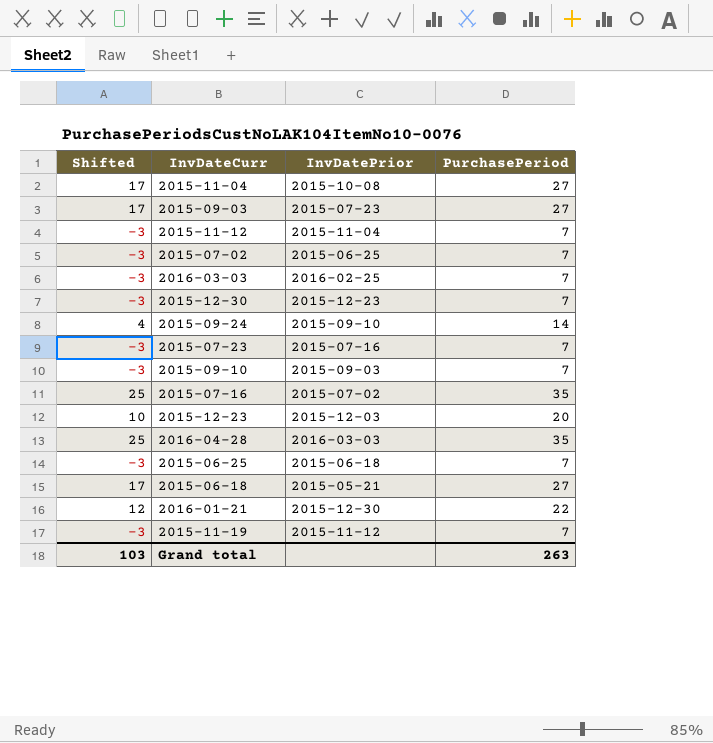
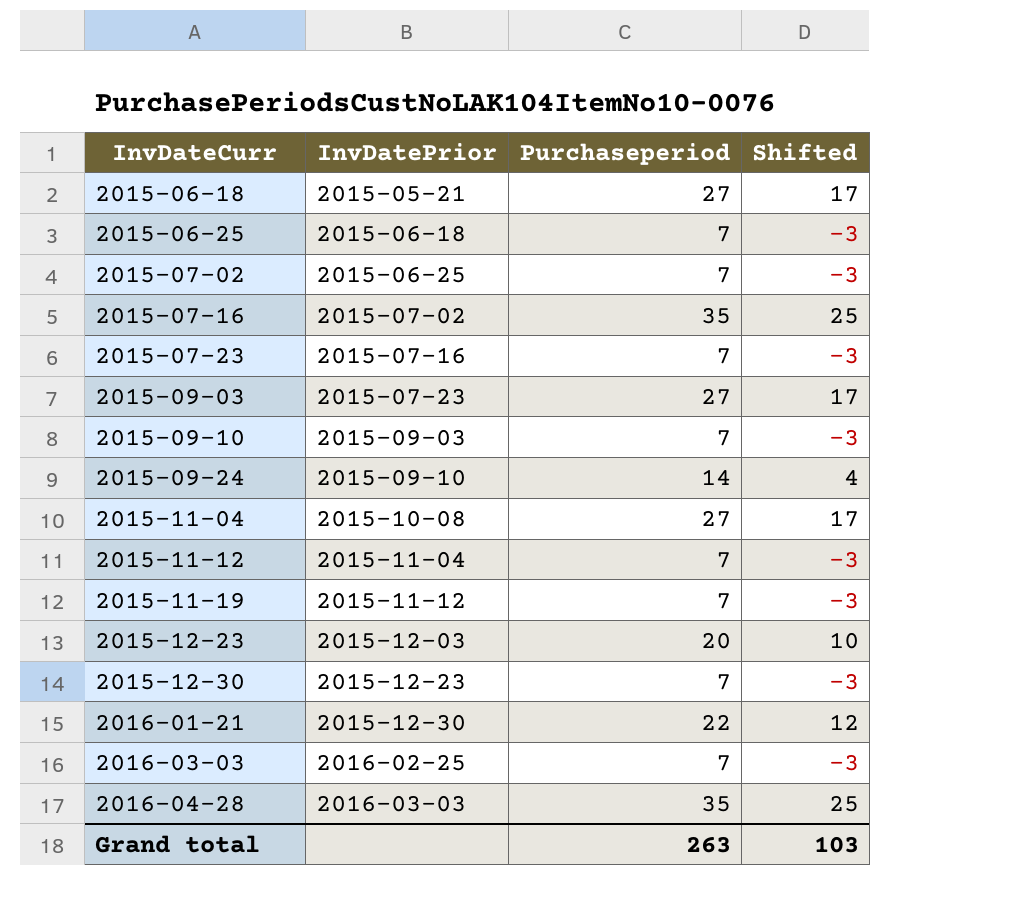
row order: none -> InvDateCurr ascending
column name: PurchasePeriod -> Purchaseperiod
column Shifted | position: 1 -> 4

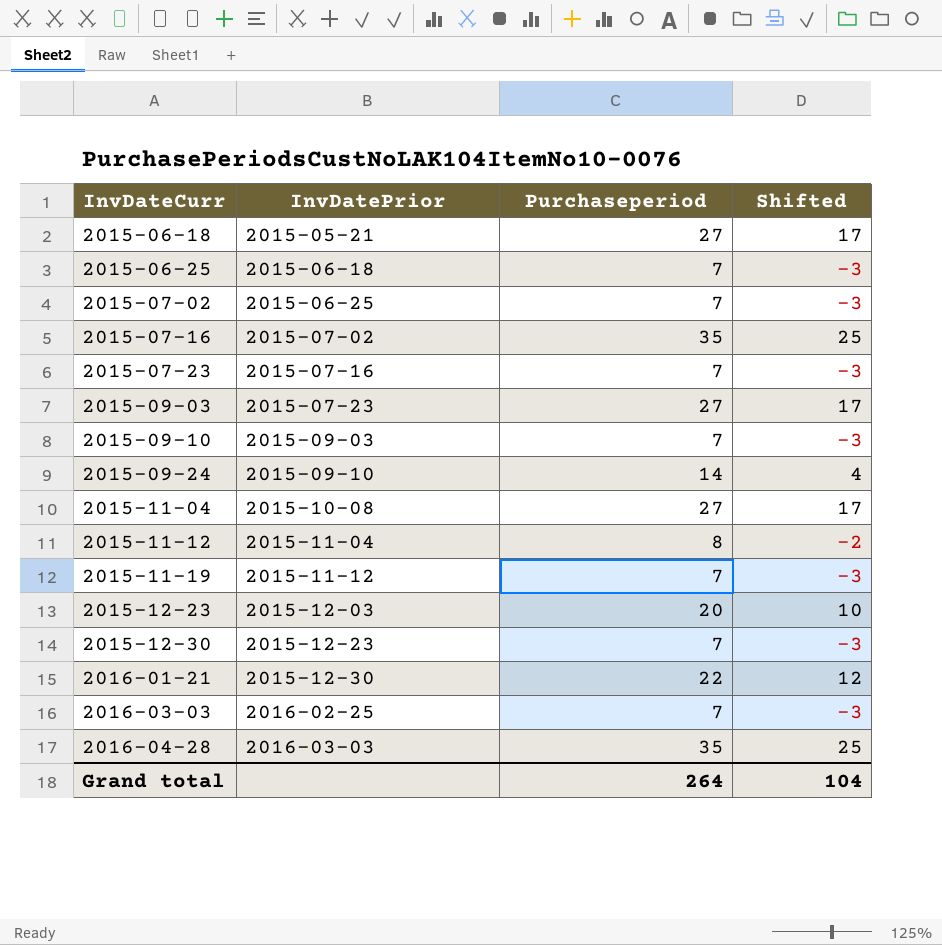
2015-11-12 | Purchaseperiod: 7 -> 8
2015-11-12 | Shifted: -3 -> -2
Grand total | Purchaseperiod: 263 -> 264
Grand total | Shifted: 103 -> 104

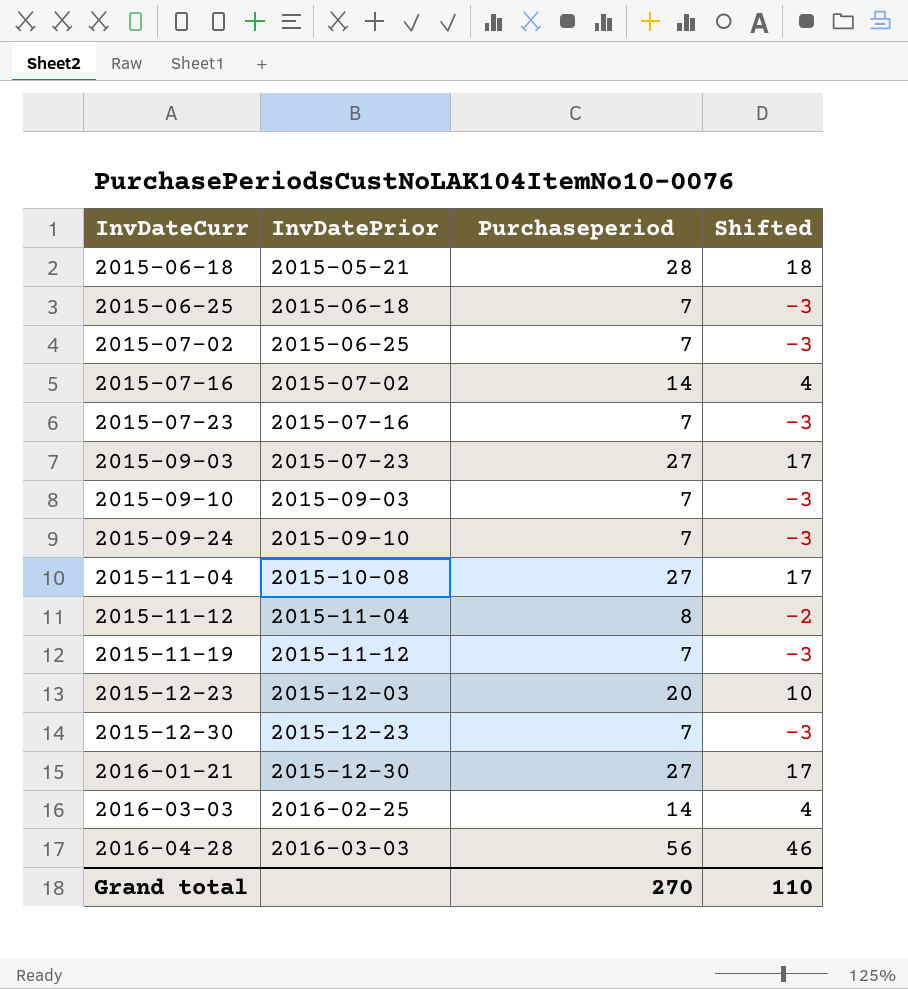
2015-06-18 | Purchaseperiod: 27 -> 28
2015-06-18 | Shifted: 17 -> 18
2015-07-16 | Purchaseperiod: 35 -> 14
2015-07-16 | Shifted: 25 -> 4
2015-09-24 | Purchaseperiod: 14 -> 7
2015-09-24 | Shifted: 4 -> -3
2016-01-21 | Purchaseperiod: 22 -> 27
2016-01-21 | Shifted: 12 -> 17
2016-03-03 | Purchaseperiod: 7 -> 14
2016-03-03 | Shifted: -3 -> 4
2016-04-28 | Purchaseperiod: 35 -> 56
2016-04-28 | Shifted: 25 -> 46
Grand total | Purchaseperiod: 264 -> 270
Grand total | Shifted: 104 -> 110

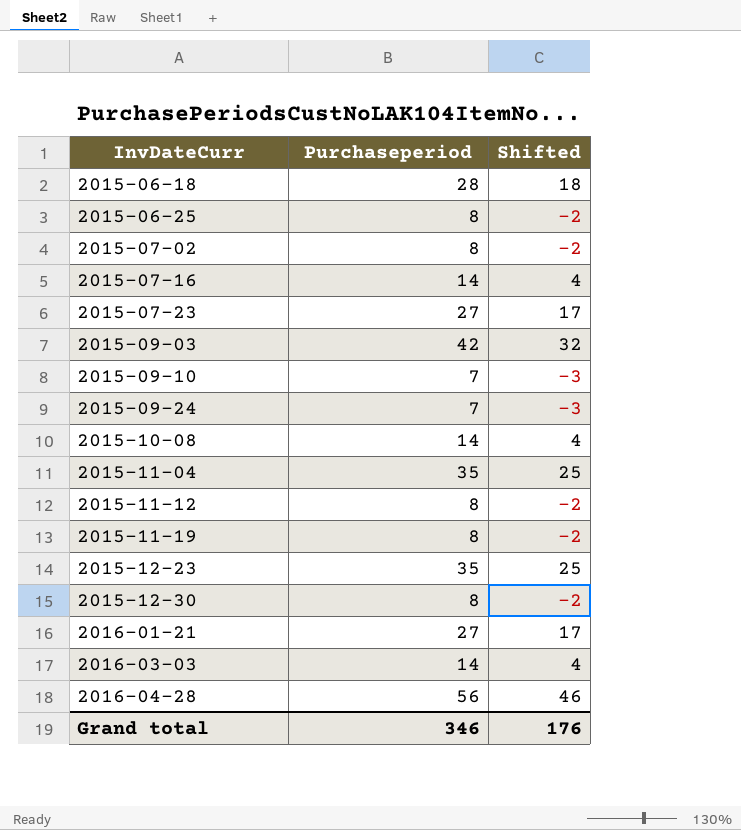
column InvDatePrior | position: 2 -> none
2015-06-25 | Purchaseperiod: 7 -> 8
2015-06-25 | Shifted: -3 -> -2
2015-07-02 | Purchaseperiod: 7 -> 8
2015-07-02 | Shifted: -3 -> -2
2015-07-23 | Purchaseperiod: 7 -> 27
2015-07-23 | Shifted: -3 -> 17
2015-09-03 | Purchaseperiod: 27 -> 42
2015-09-03 | Shifted: 17 -> 32
row 2015-10-08: none -> 14 | 4
2015-11-04 | Purchaseperiod: 27 -> 35
2015-11-04 | Shifted: 17 -> 25
2015-11-19 | Purchaseperiod: 7 -> 8
2015-11-19 | Shifted: -3 -> -2
2015-12-23 | Purchaseperiod: 20 -> 35
2015-12-23 | Shifted: 10 -> 25
2015-12-30 | Purchaseperiod: 7 -> 8
2015-12-30 | Shifted: -3 -> -2
Grand total | Purchaseperiod: 270 -> 346
Grand total | Shifted: 110 -> 176

